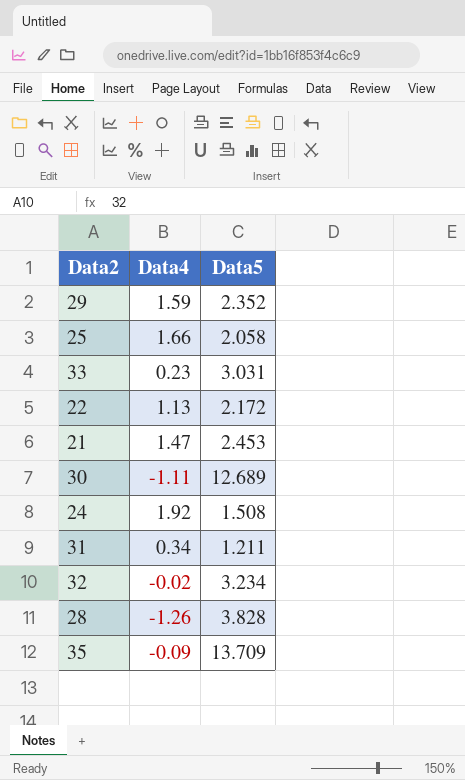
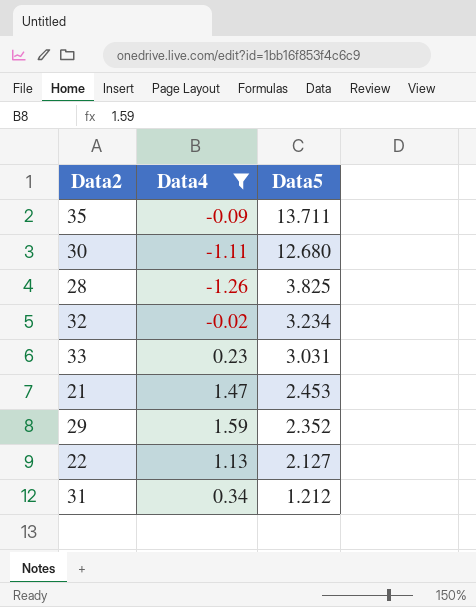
filter: none -> Data4 <= 1.59
row order: none -> Data5 descending
35 | Data5: 13.709 -> 13.711
30 | Data5: 12.689 -> 12.680
28 | Data5: 3.828 -> 3.825
22 | Data5: 2.172 -> 2.127
31 | Data5: 1.211 -> 1.212

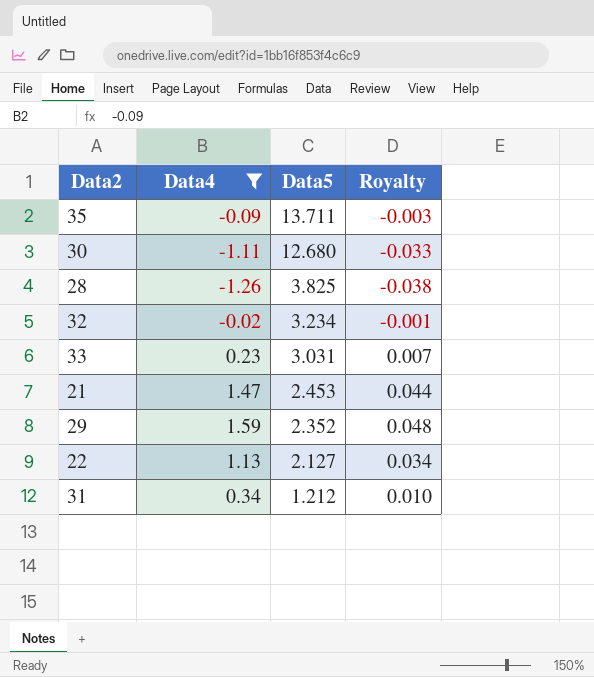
column Royalty | formula: none -> [Data4] * 0.03

